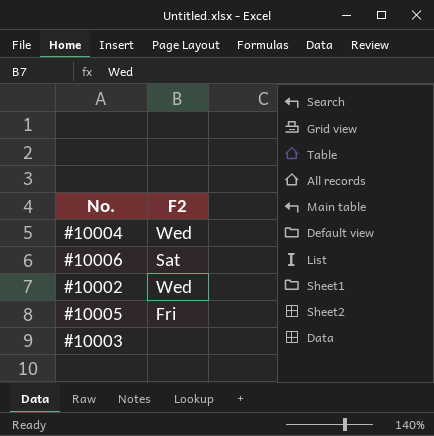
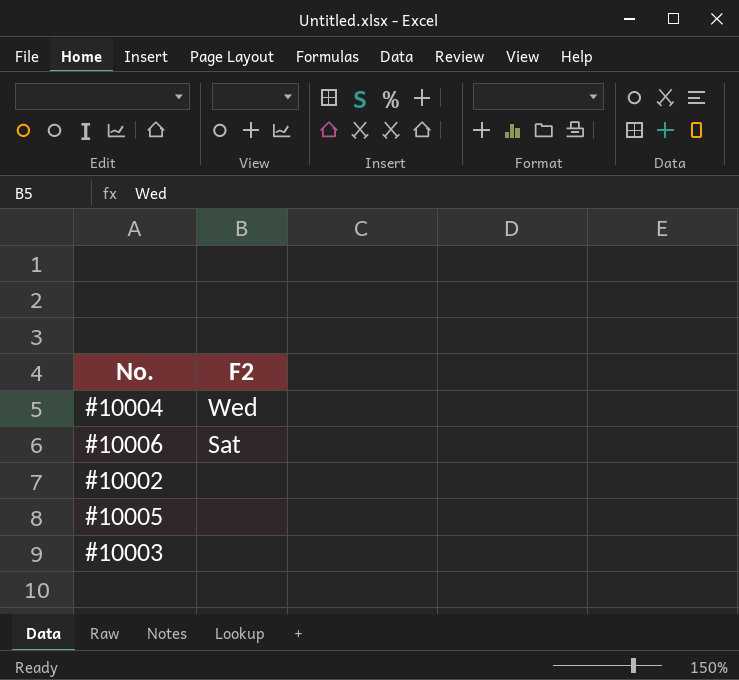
#10002 | F2: Wed -> none
#10005 | F2: Fri -> none

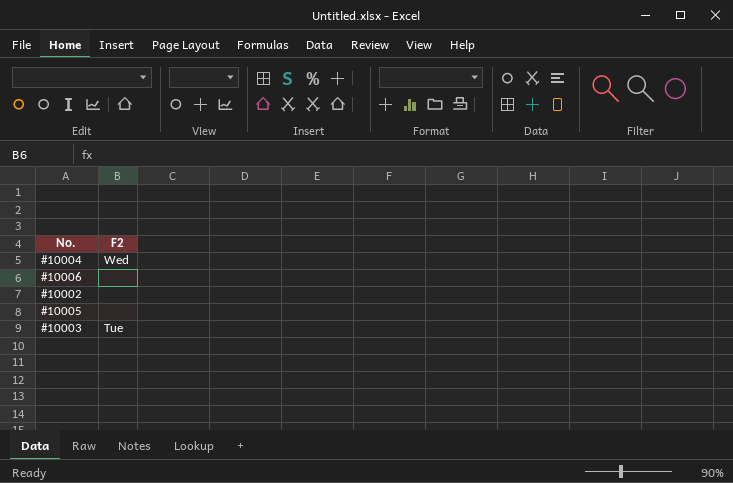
#10006 | F2: Sat -> none
#10003 | F2: none -> Tue

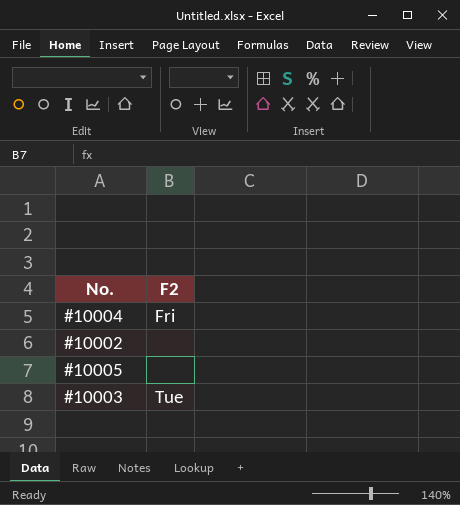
row #10006: none -> none
#10004 | F2: Wed -> Fri

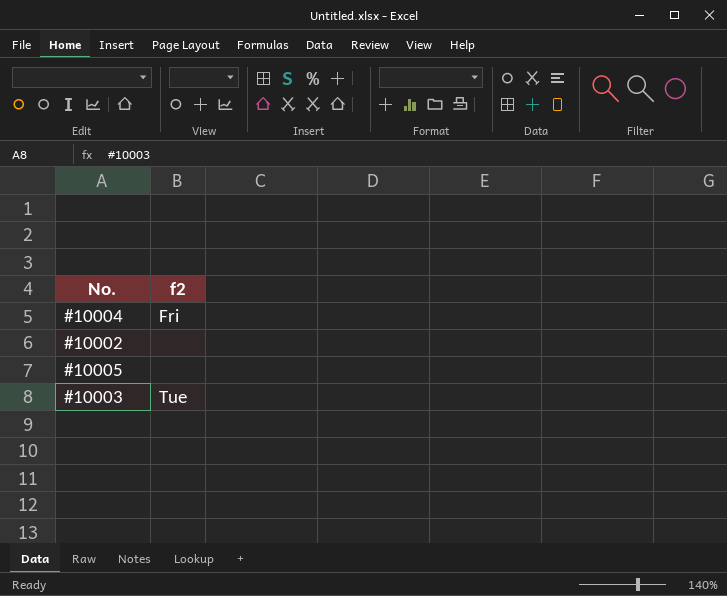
column name: F2 -> f2

